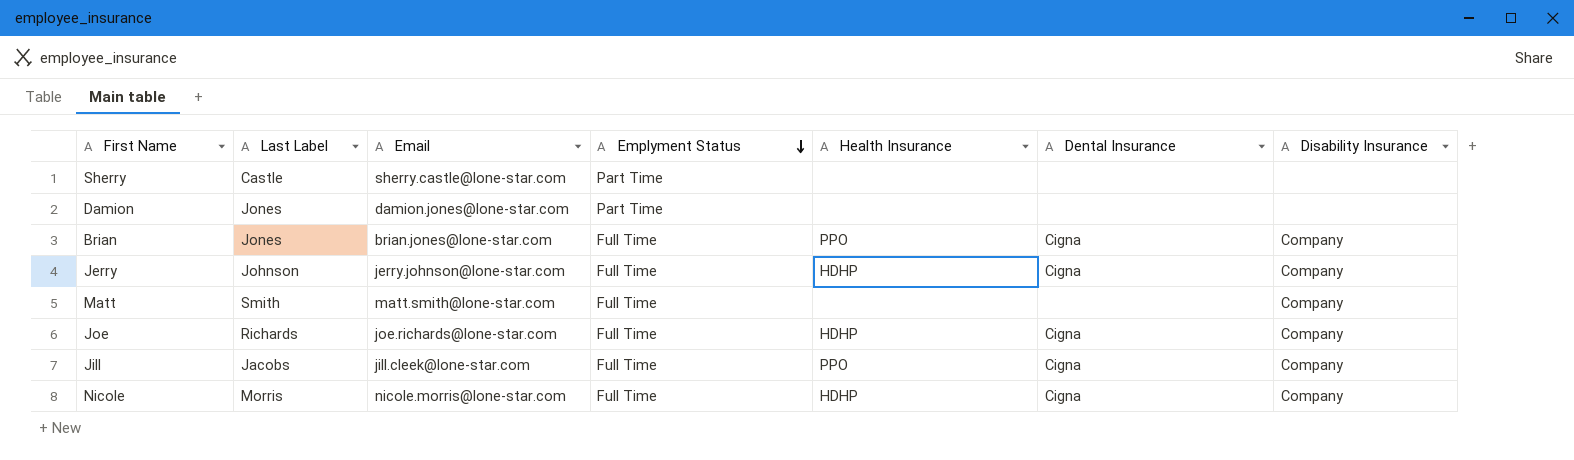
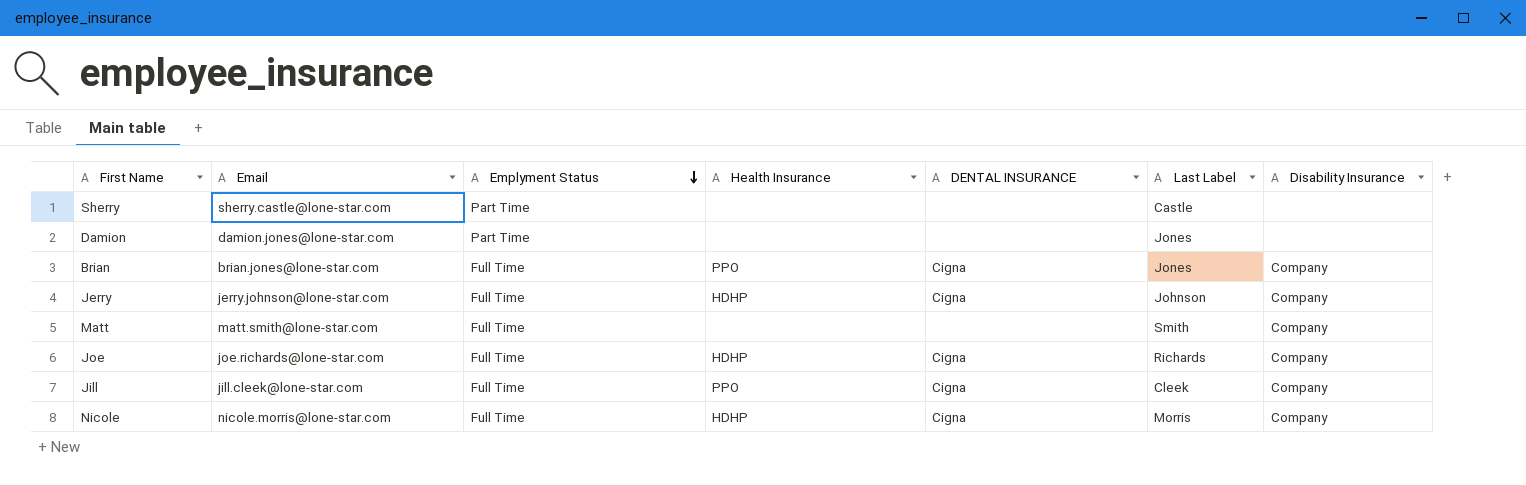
column name: Dental Insurance -> DENTAL INSURANCE
column Last Label | position: 2 -> 6
Jill | Last Label: Jacobs -> Cleek

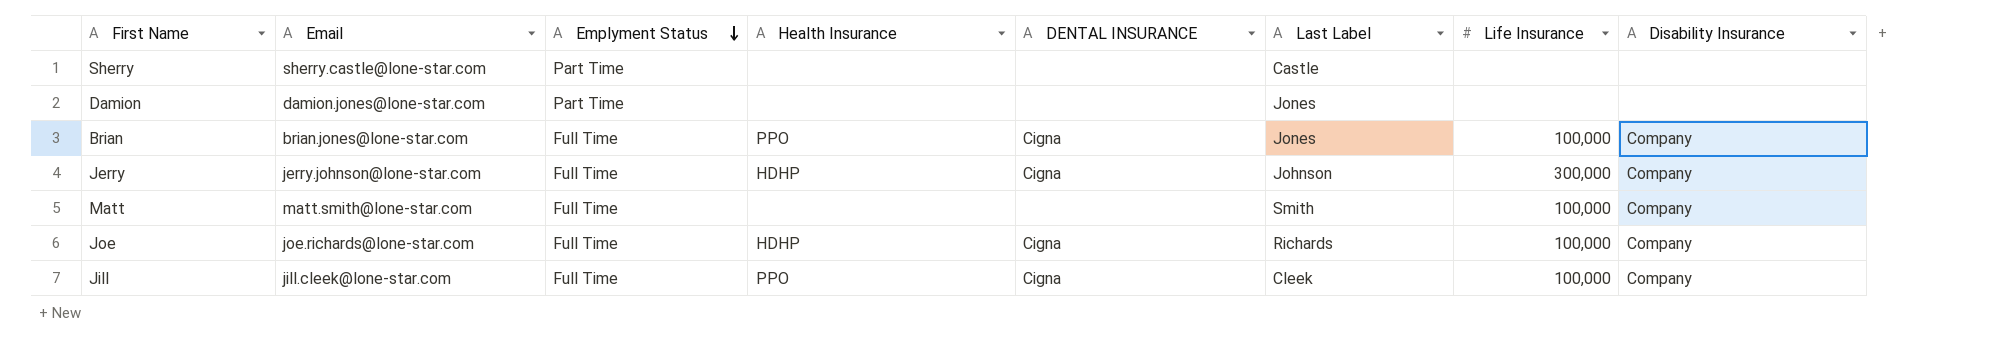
column Life Insurance | position: none -> 7
row Nicole: nicole.morris@lone-star.com | Full Time | HDHP | Cigna | Morris | Company -> none

